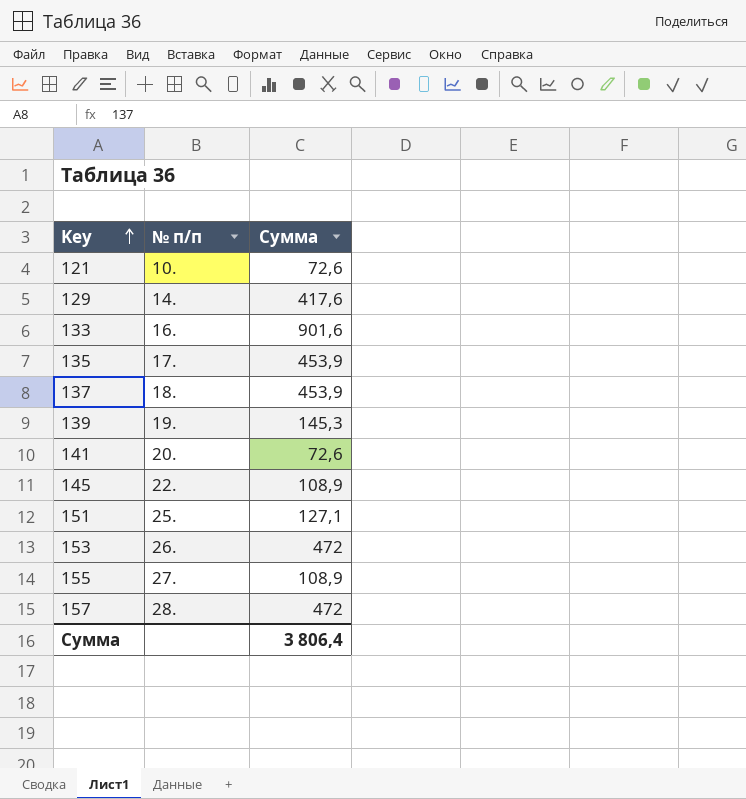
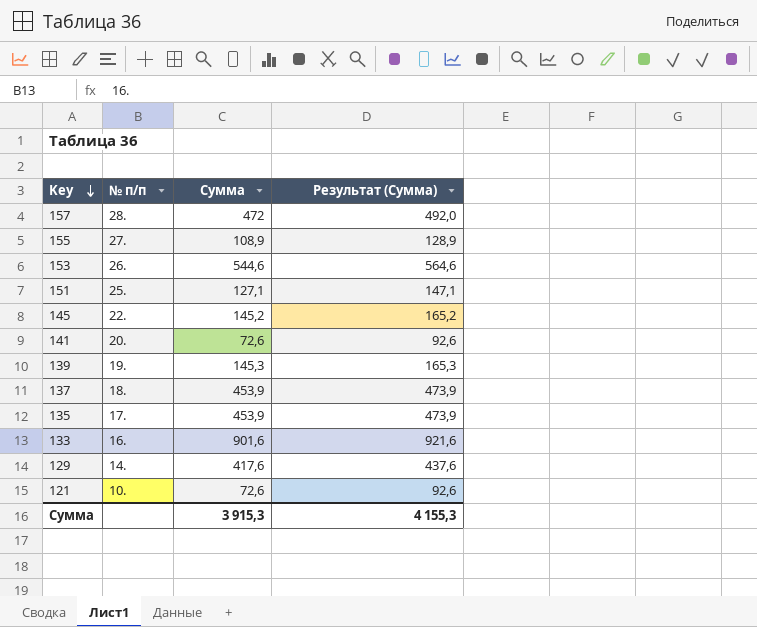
row order: Key ascending -> Key descending
column Результат (Сумма) | formula: none -> [Сумма] + 20
153 | Сумма: 472 -> 544,6
145 | Сумма: 108,9 -> 145,2
Сумма | Сумма: 3 806,4 -> 3 915,3

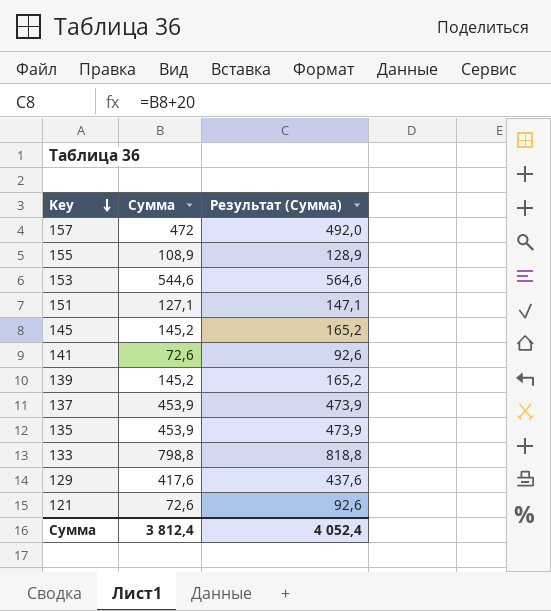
column № п/п | position: 2 -> none
139 | Сумма: 145,3 -> 145,2
139 | Результат (Сумма): 165,3 -> 165,2
133 | Сумма: 901,6 -> 798,8
133 | Результат (Сумма): 921,6 -> 818,8
Сумма | Сумма: 3 915,3 -> 3 812,4
Сумма | Результат (Сумма): 4 155,3 -> 4 052,4

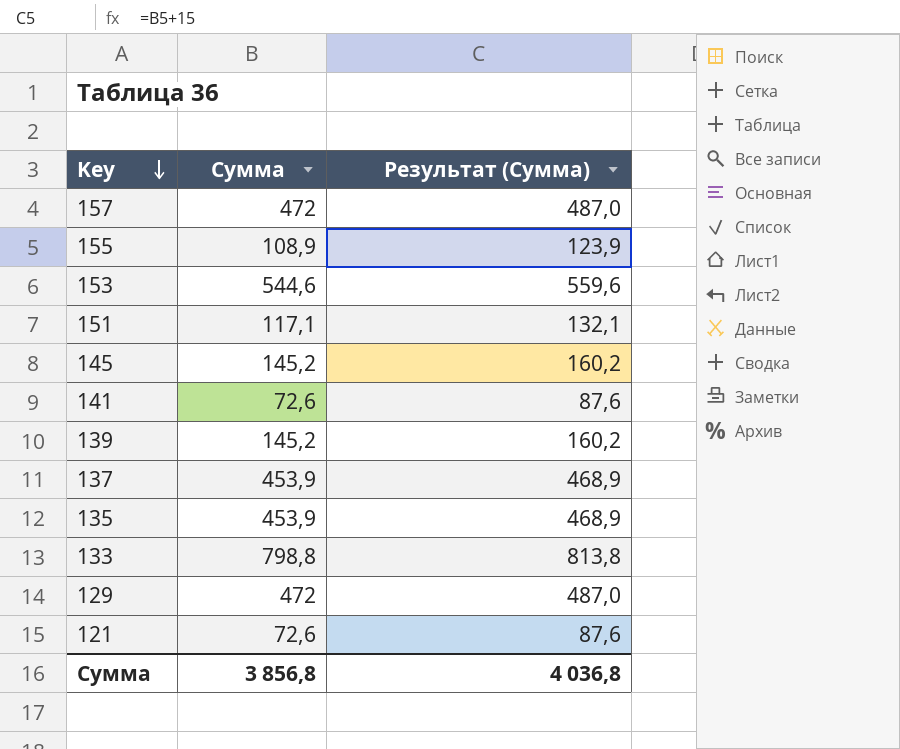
column Результат (Сумма) | formula: [Сумма] + 20 -> [Сумма] + 15
151 | Сумма: 127,1 -> 117,1
129 | Сумма: 417,6 -> 472
Сумма | Сумма: 3 812,4 -> 3 856,8
Сумма | Результат (Сумма): 4 052,4 -> 4 036,8

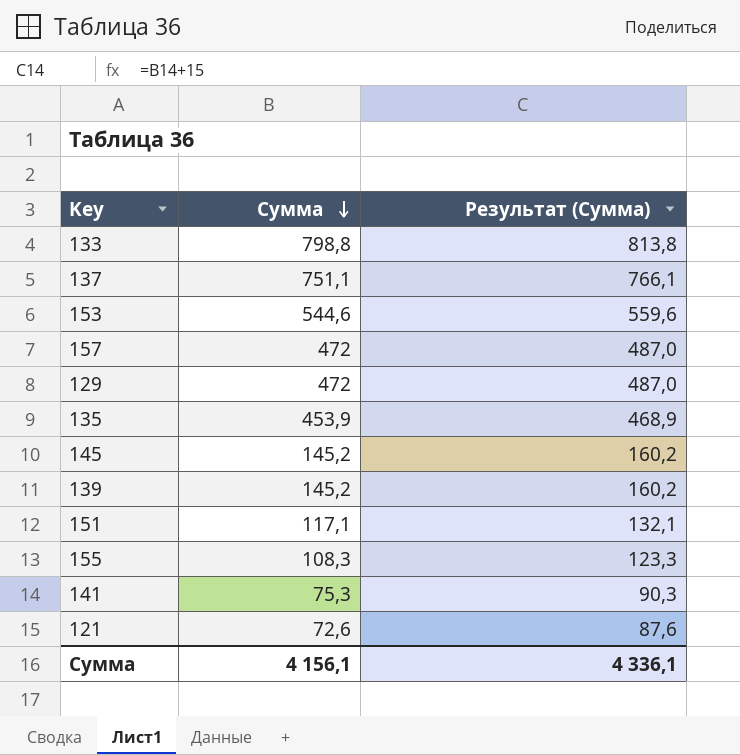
row order: Key descending -> Сумма descending
137 | Сумма: 453,9 -> 751,1
137 | Результат (Сумма): 468,9 -> 766,1
155 | Сумма: 108,9 -> 108,3
155 | Результат (Сумма): 123,9 -> 123,3
141 | Сумма: 72,6 -> 75,3
141 | Результат (Сумма): 87,6 -> 90,3
Сумма | Сумма: 3 856,8 -> 4 156,1
Сумма | Результат (Сумма): 4 036,8 -> 4 336,1

